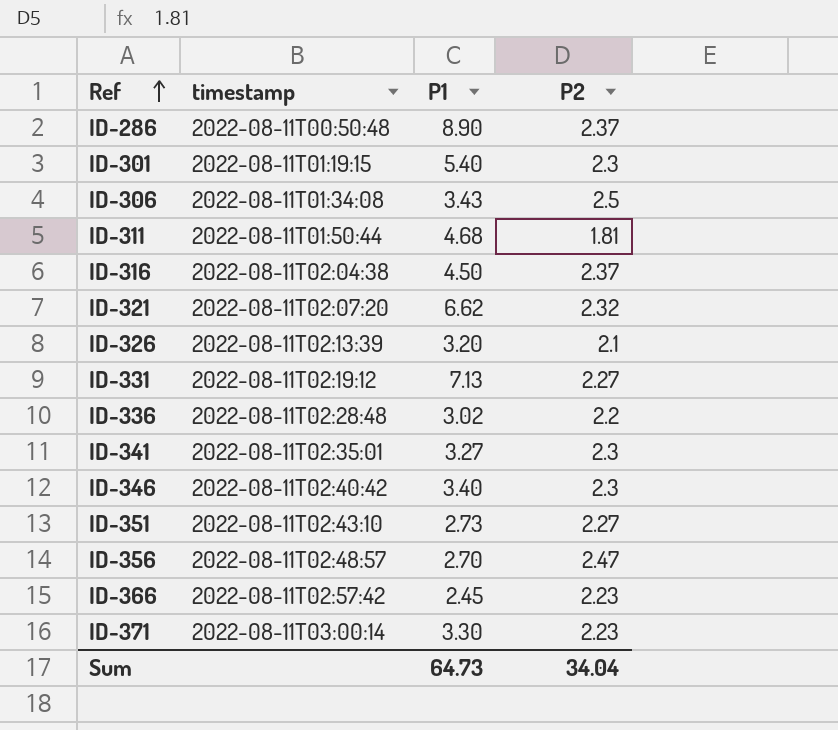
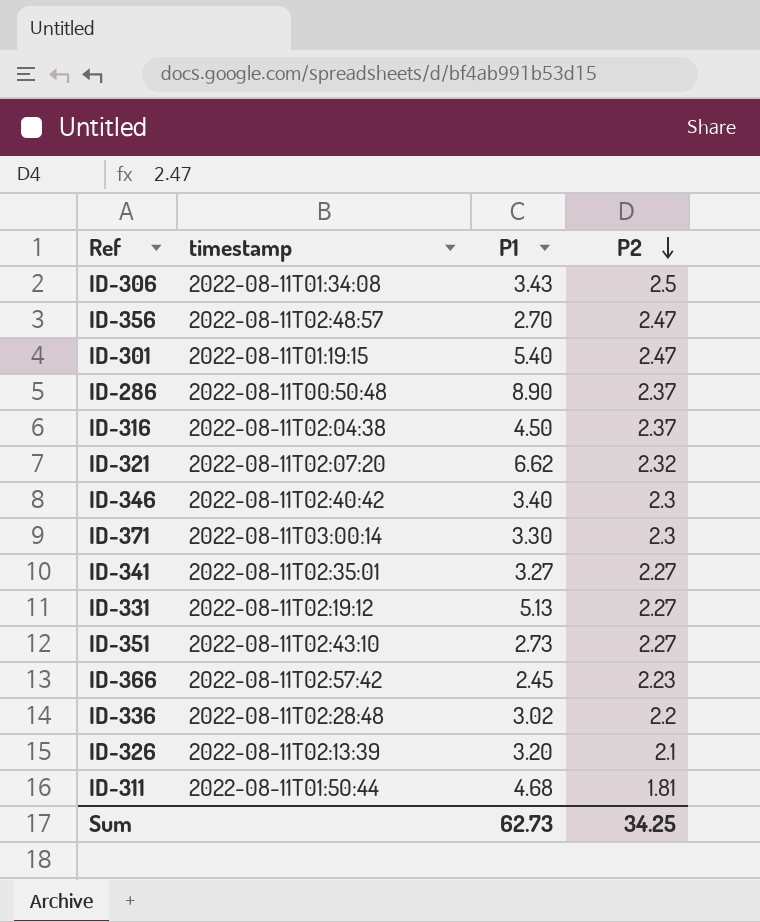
row order: Ref ascending -> P2 descending
ID-301 | P2: 2.3 -> 2.47
ID-371 | P2: 2.23 -> 2.3
ID-341 | P2: 2.3 -> 2.27
ID-331 | P1: 7.13 -> 5.13
Sum | P1: 64.73 -> 62.73
Sum | P2: 34.04 -> 34.25

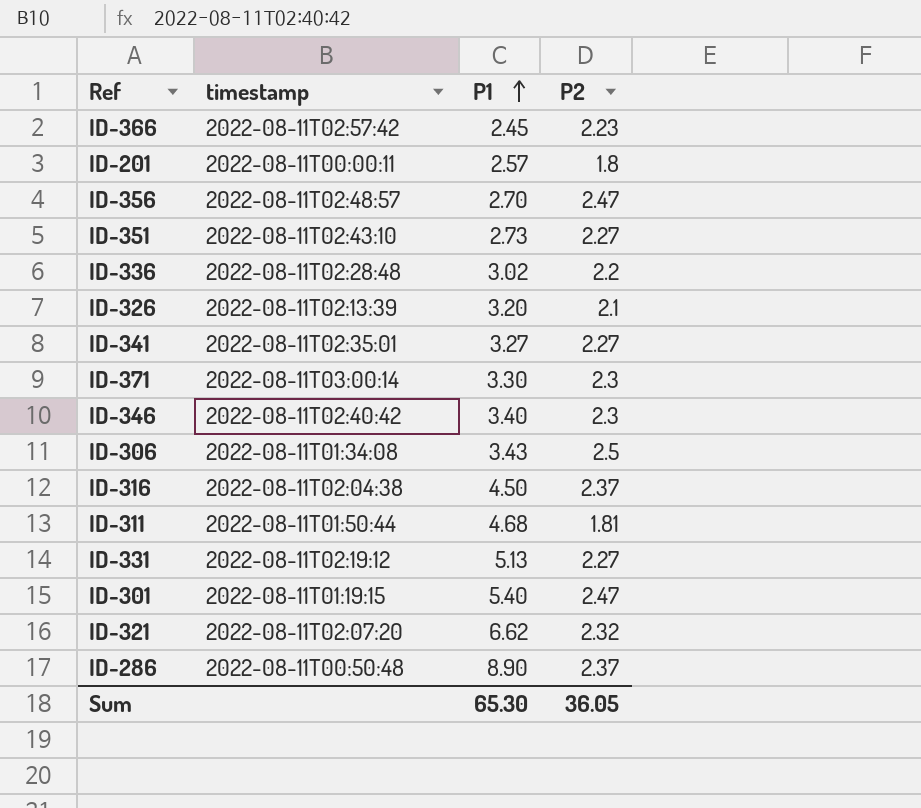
row order: P2 descending -> P1 ascending
row ID-201: none -> 2022-08-11T00:00:11 | 2.57 | 1.8
Sum | P1: 62.73 -> 65.30
Sum | P2: 34.25 -> 36.05

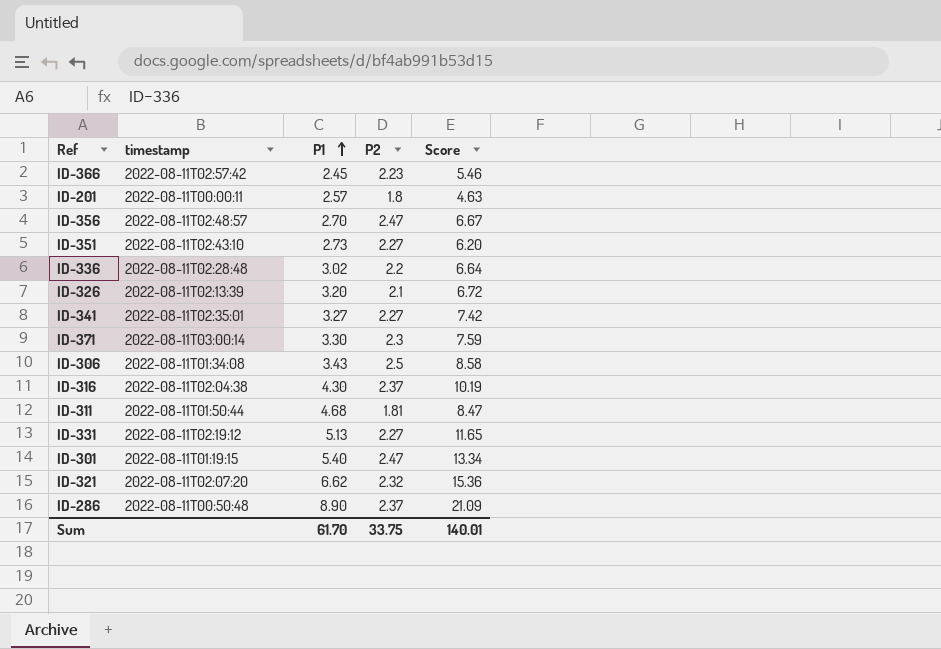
column Score | formula: none -> [P1] * [P2]
row ID-346: 2022-08-11T02:40:42 | 3.40 | 2.3 -> none
ID-316 | P1: 4.50 -> 4.30
Sum | P1: 65.30 -> 61.70
Sum | P2: 36.05 -> 33.75

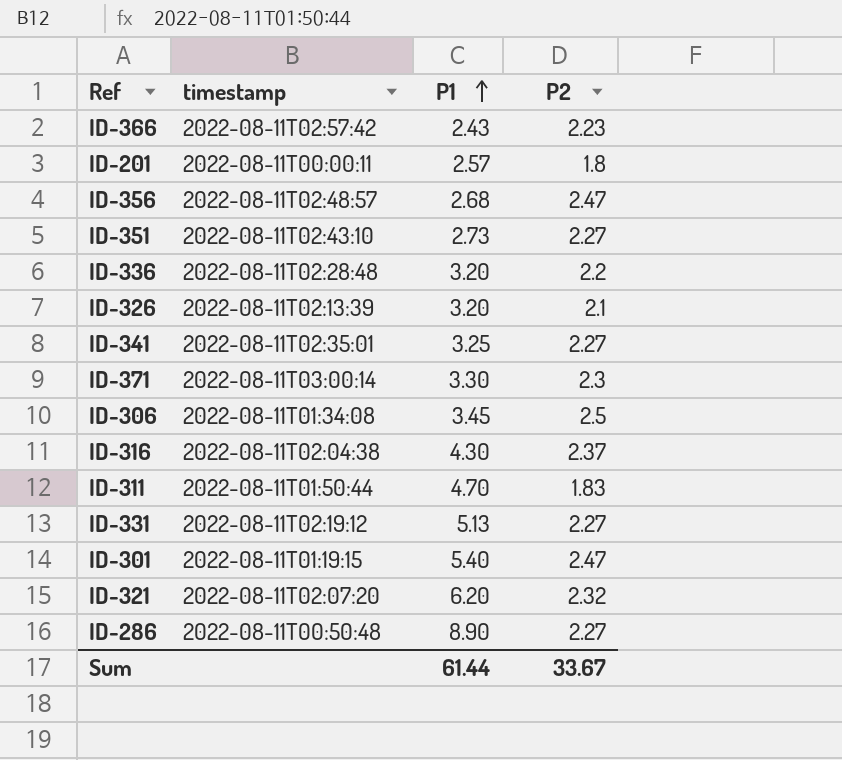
column Score | formula: [P1] * [P2] -> none
ID-366 | P1: 2.45 -> 2.43
ID-356 | P1: 2.70 -> 2.68
ID-336 | P1: 3.02 -> 3.20
ID-341 | P1: 3.27 -> 3.25
ID-306 | P1: 3.43 -> 3.45
ID-311 | P1: 4.68 -> 4.70
ID-311 | P2: 1.81 -> 1.83
ID-321 | P1: 6.62 -> 6.20
ID-286 | P2: 2.37 -> 2.27
Sum | P1: 61.70 -> 61.44
Sum | P2: 33.75 -> 33.67

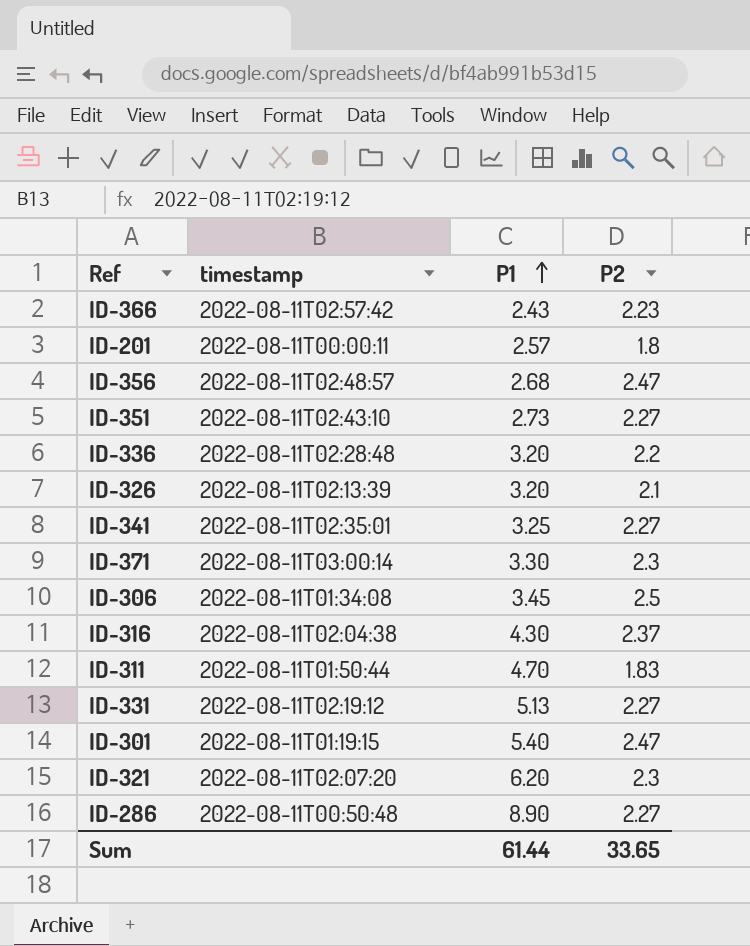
ID-321 | P2: 2.32 -> 2.3
Sum | P2: 33.67 -> 33.65

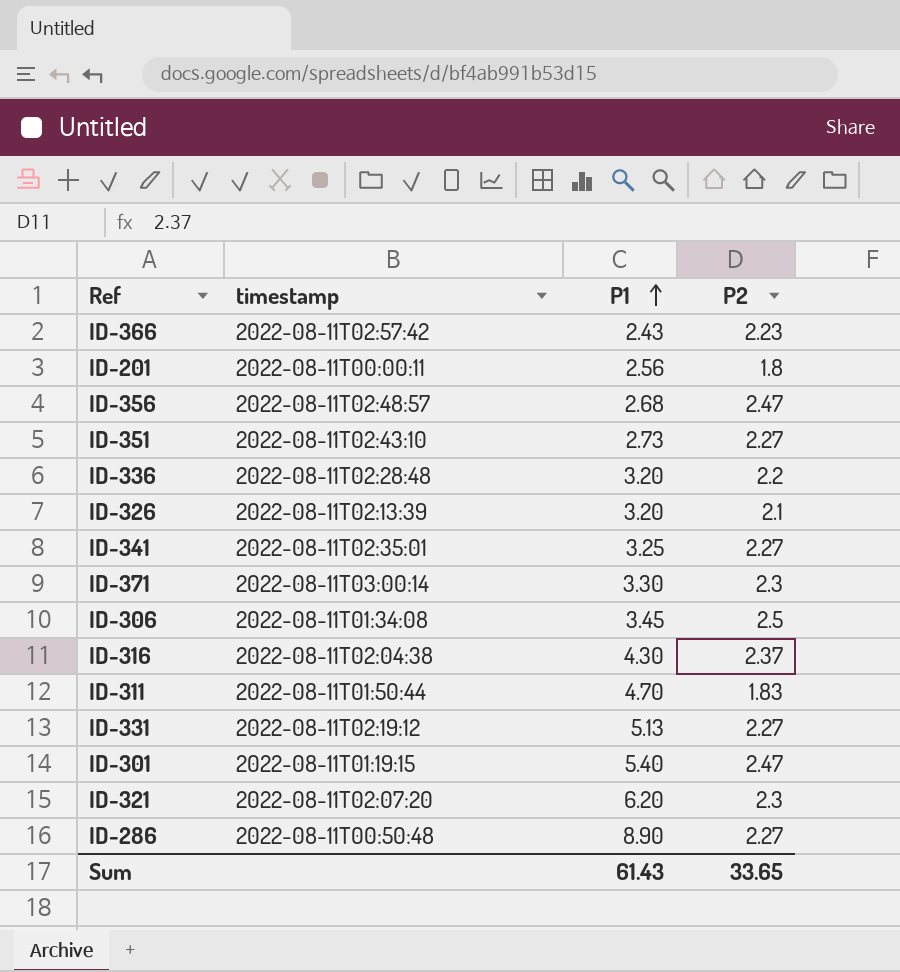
ID-201 | P1: 2.57 -> 2.56
Sum | P1: 61.44 -> 61.43

